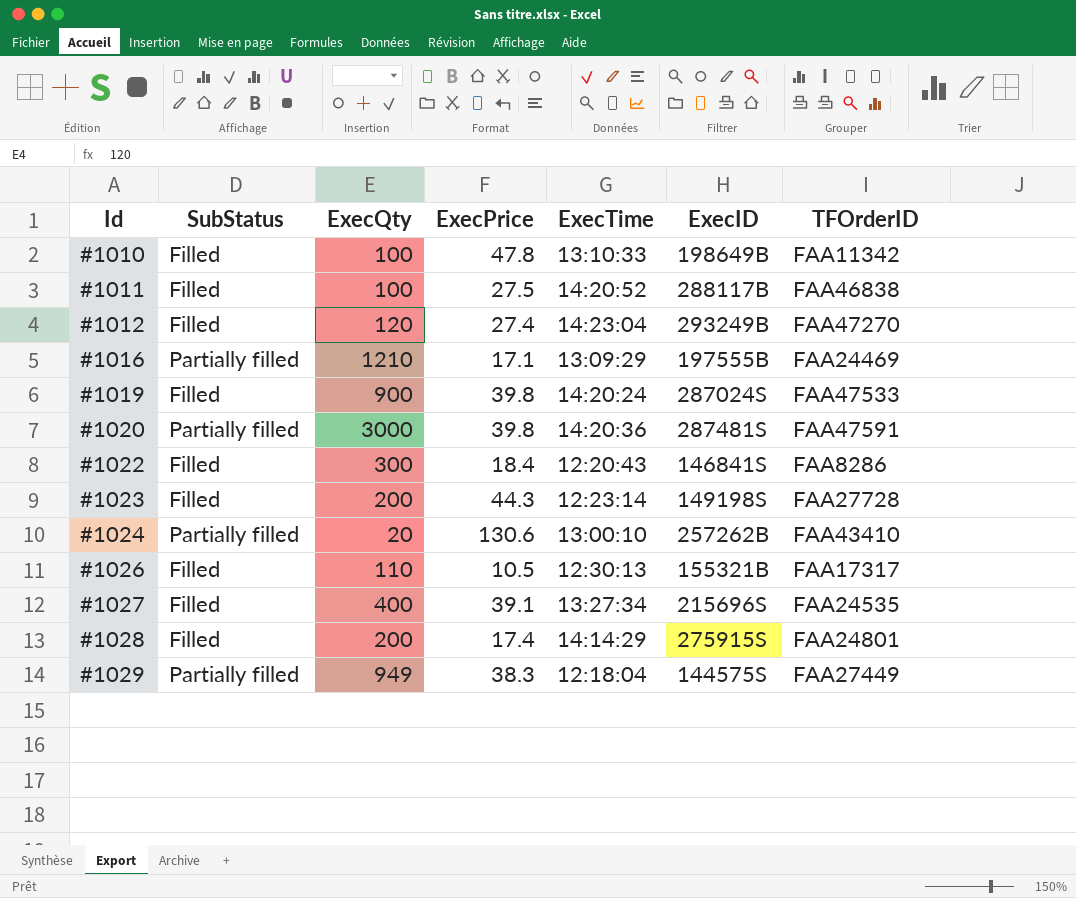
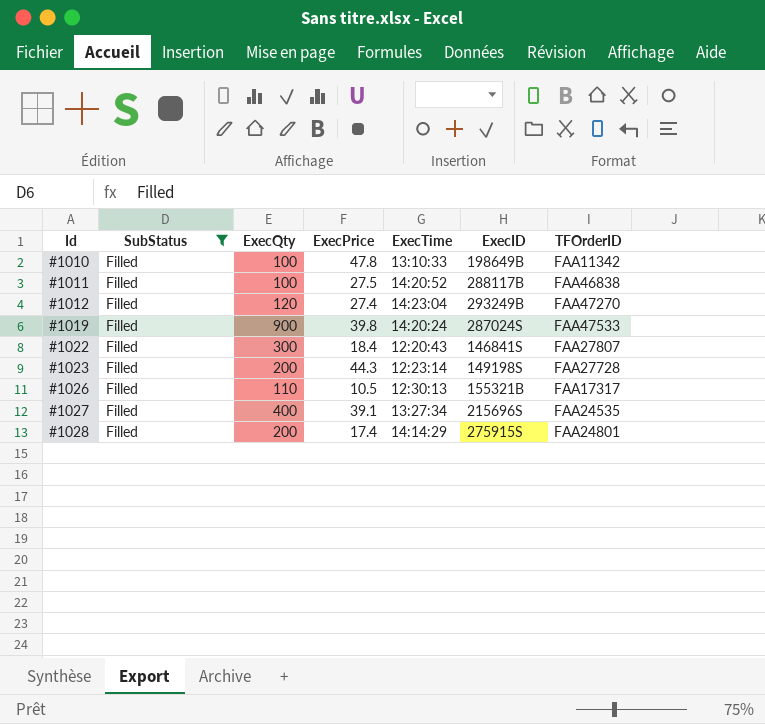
filter: none -> SubStatus = Filled
#1022 | TFOrderID: FAA8286 -> FAA27807

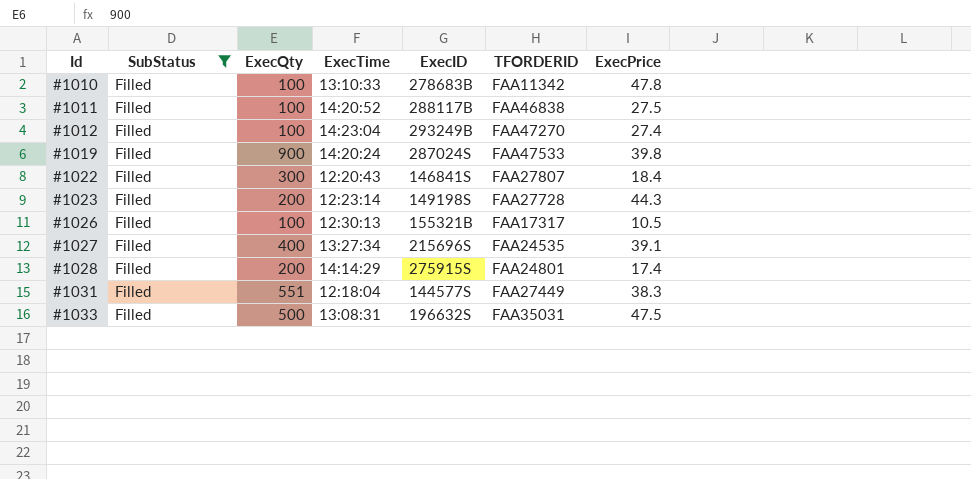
column name: TFOrderID -> TFORDERID
column ExecPrice | position: 4 -> 7
#1010 | ExecID: 198649B -> 278683B
#1012 | ExecQty: 120 -> 100
#1026 | ExecQty: 110 -> 100
row #1031: none -> Filled | 551 | 12:18:04 | 144577S | FAA27449 | 38.3
row #1033: none -> Filled | 500 | 13:08:31 | 196632S | FAA35031 | 47.5

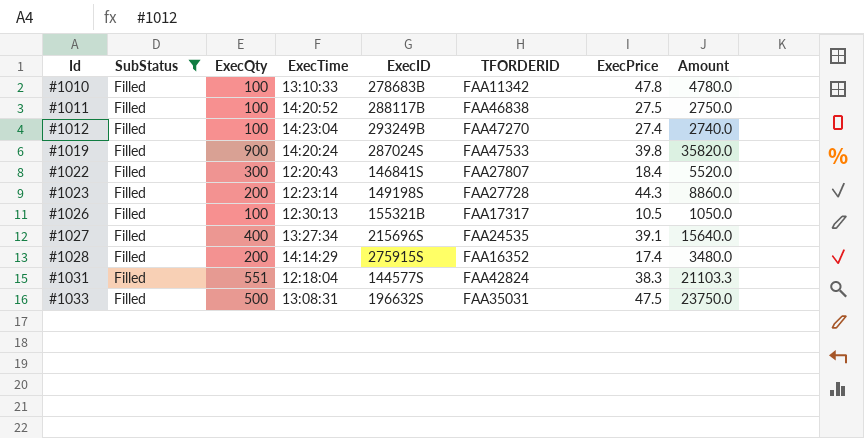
column Amount | formula: none -> [ExecQty] * [ExecPrice]
#1028 | TFORDERID: FAA24801 -> FAA16352
#1031 | TFORDERID: FAA27449 -> FAA42824

